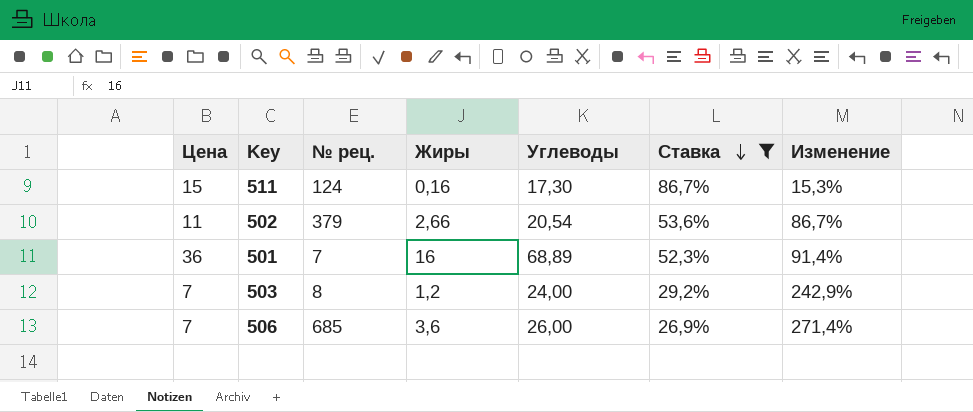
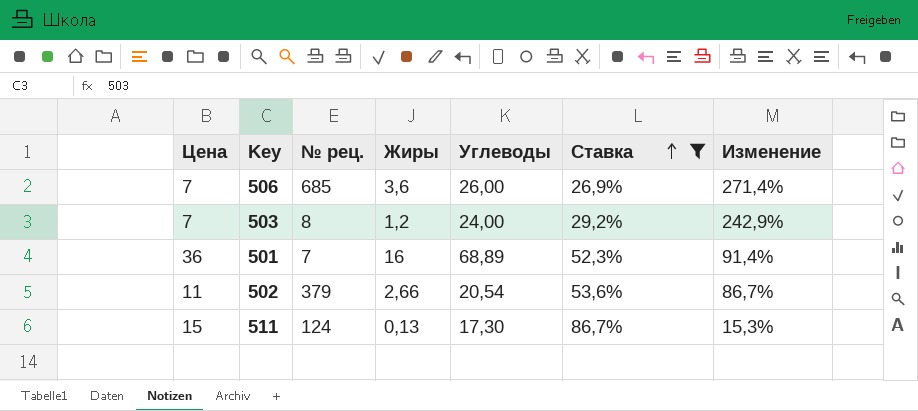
row order: Ставка descending -> Ставка ascending
511 | Жиры: 0,16 -> 0,13

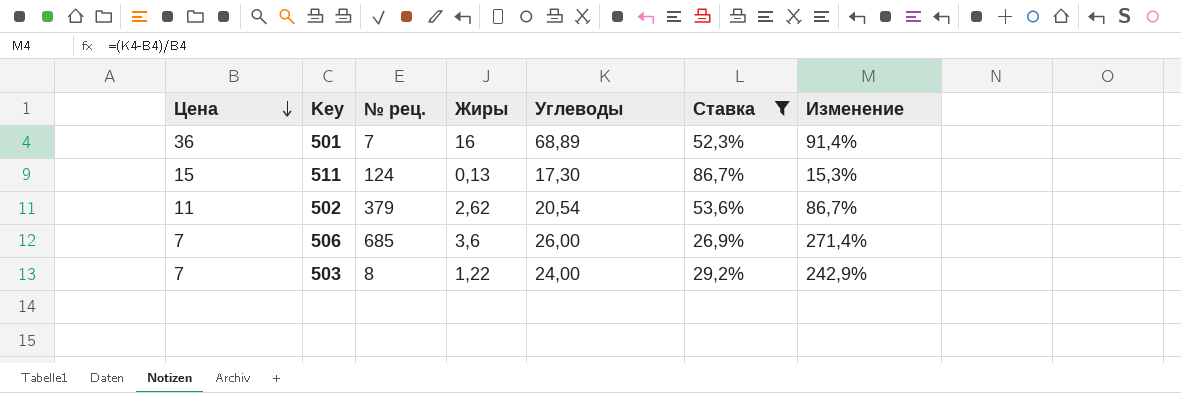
row order: Ставка ascending -> Цена descending
502 | Жиры: 2,66 -> 2,62
503 | Жиры: 1,2 -> 1,22

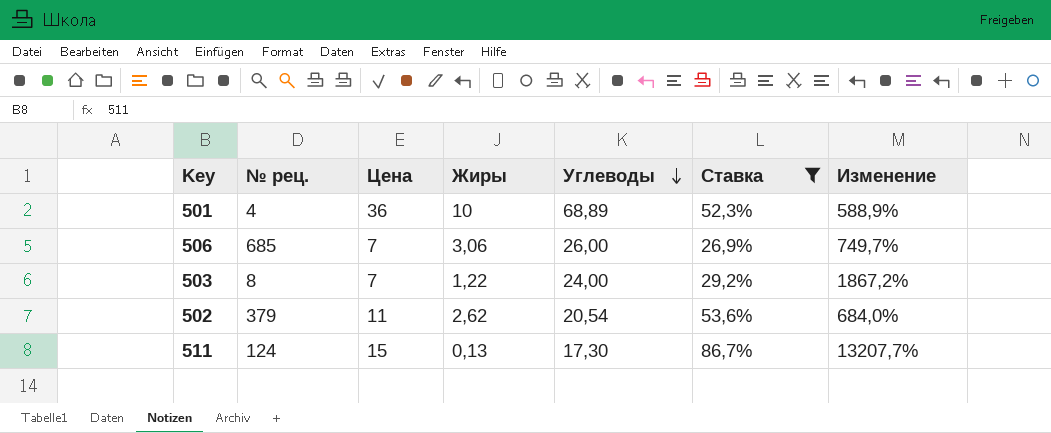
row order: Цена descending -> Углеводы descending
column Цена | position: 1 -> 3
column Изменение | formula: ([Углеводы] - [Цена]) / [Цена] -> ([Углеводы] - [Жиры]) / [Жиры]
501 | № рец.: 7 -> 4
501 | Жиры: 16 -> 10
506 | Жиры: 3,6 -> 3,06

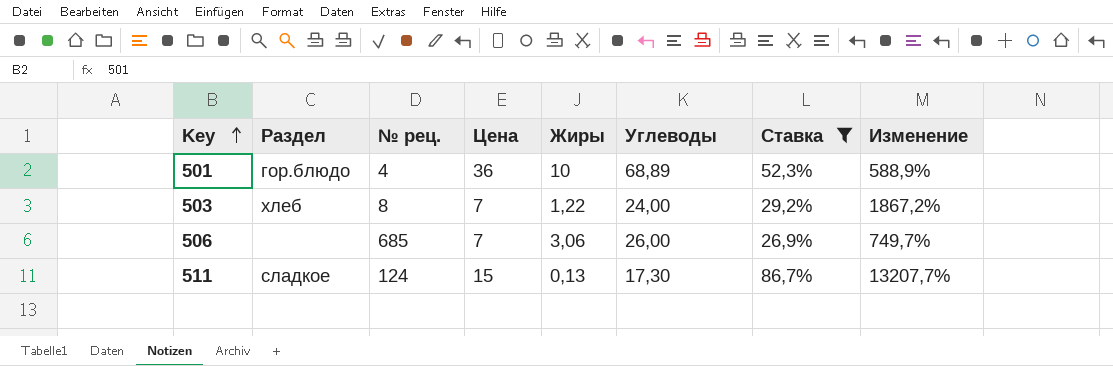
row order: Углеводы descending -> Key ascending
column Раздел | position: none -> 2
row 502: 379 | 11 | 2,62 | 20,54 | 53,6% | 684,0% -> none

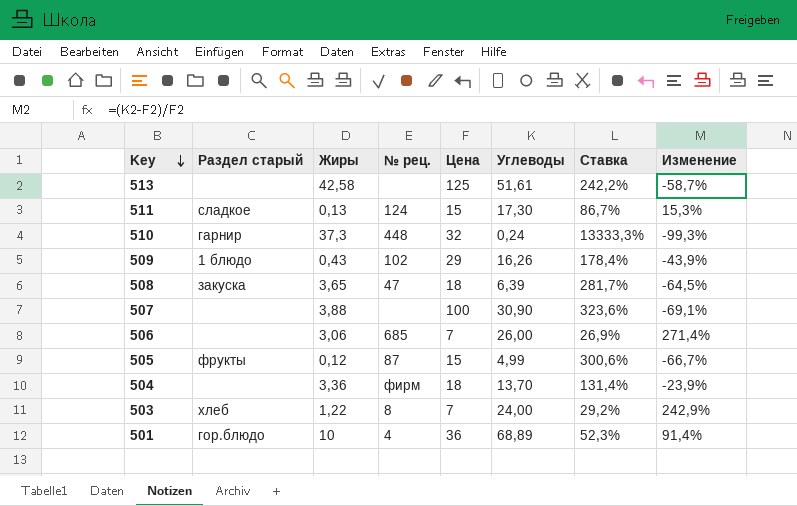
filter: Ставка <= 86,7% -> none
row order: Key ascending -> Key descending
column name: Раздел -> Раздел старый
column Жиры | position: 5 -> 3
column Изменение | formula: ([Углеводы] - [Жиры]) / [Жиры] -> ([Углеводы] - [Цена]) / [Цена]

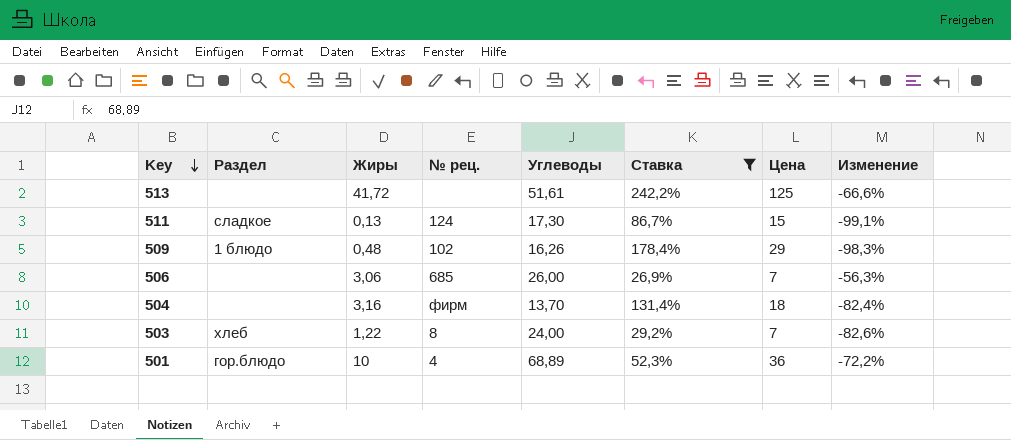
filter: none -> Ставка <= 242,2%
column name: Раздел старый -> Раздел
column Цена | position: 5 -> 7
column Изменение | formula: ([Углеводы] - [Цена]) / [Цена] -> ([Жиры] - [Цена]) / [Цена]
513 | Жиры: 42,58 -> 41,72
509 | Жиры: 0,43 -> 0,48
504 | Жиры: 3,36 -> 3,16

